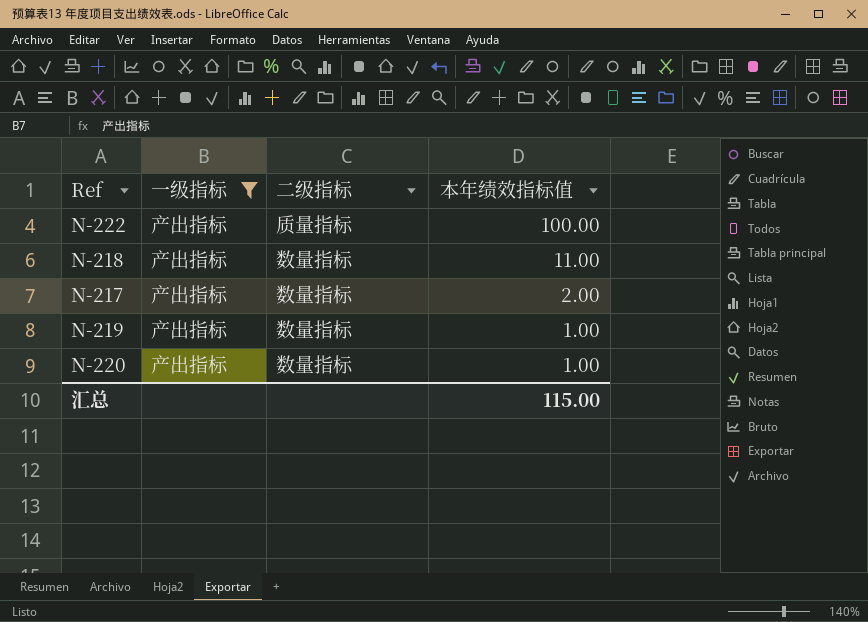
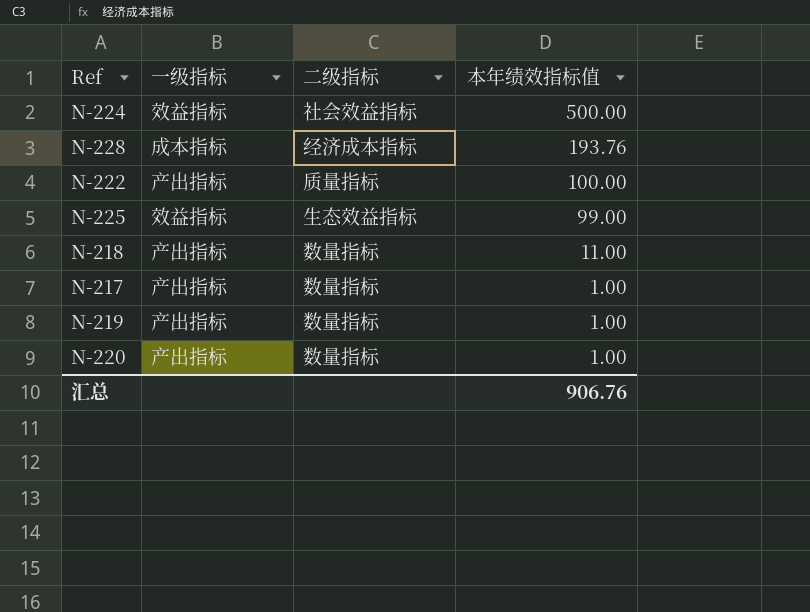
filter: 一级指标 = 产出指标 -> none
N-217 | 本年绩效指标值: 2.00 -> 1.00
汇总 | 本年绩效指标值: 115.00 -> 906.76

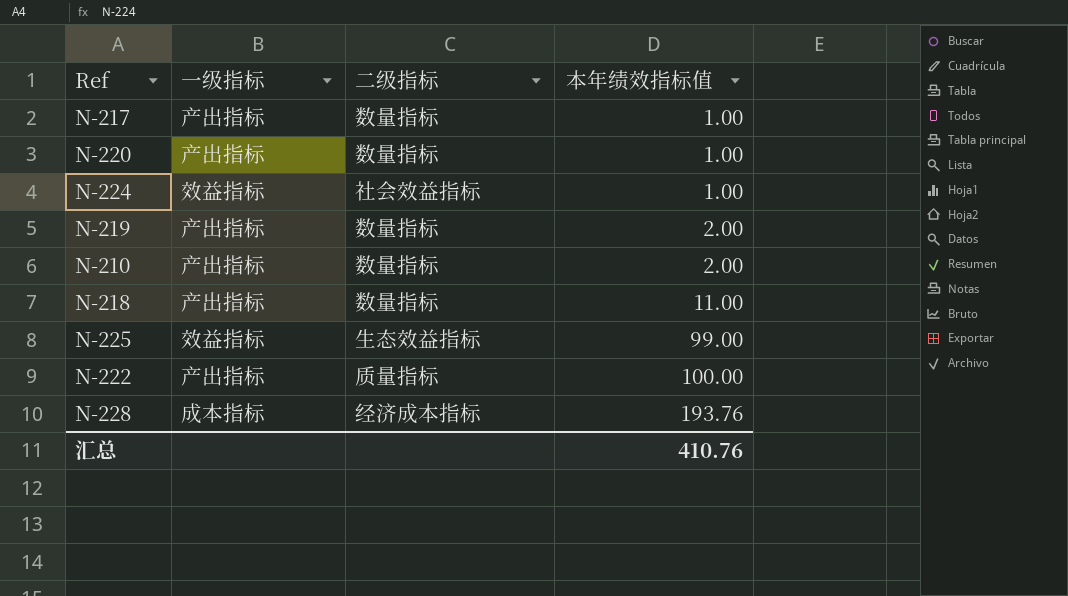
row order: 本年绩效指标值 descending -> 本年绩效指标值 ascending
N-224 | 本年绩效指标值: 500.00 -> 1.00
N-219 | 本年绩效指标值: 1.00 -> 2.00
row N-210: none -> 产出指标 | 数量指标 | 2.00
汇总 | 本年绩效指标值: 906.76 -> 410.76

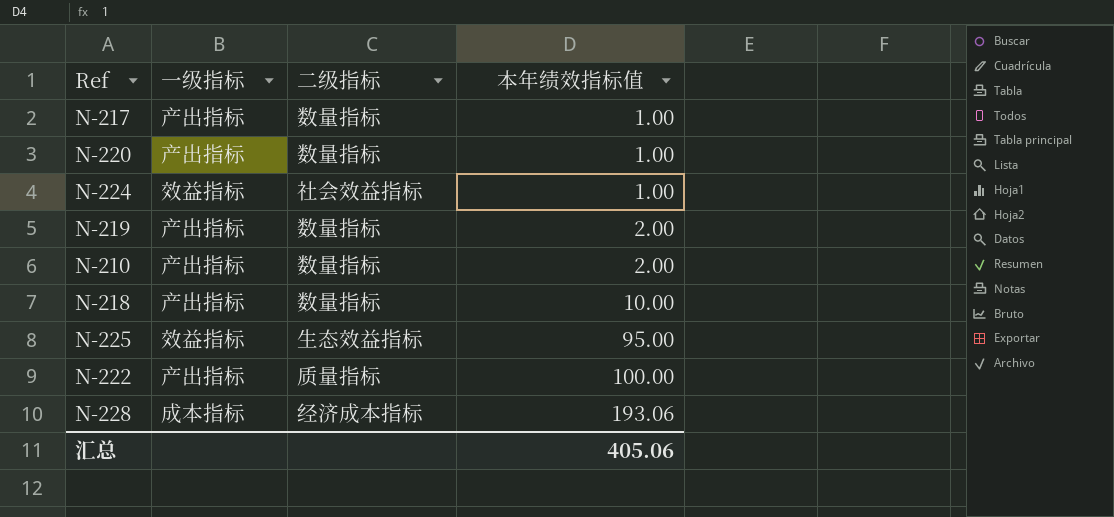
N-218 | 本年绩效指标值: 11.00 -> 10.00
N-225 | 本年绩效指标值: 99.00 -> 95.00
N-228 | 本年绩效指标值: 193.76 -> 193.06
汇总 | 本年绩效指标值: 410.76 -> 405.06

